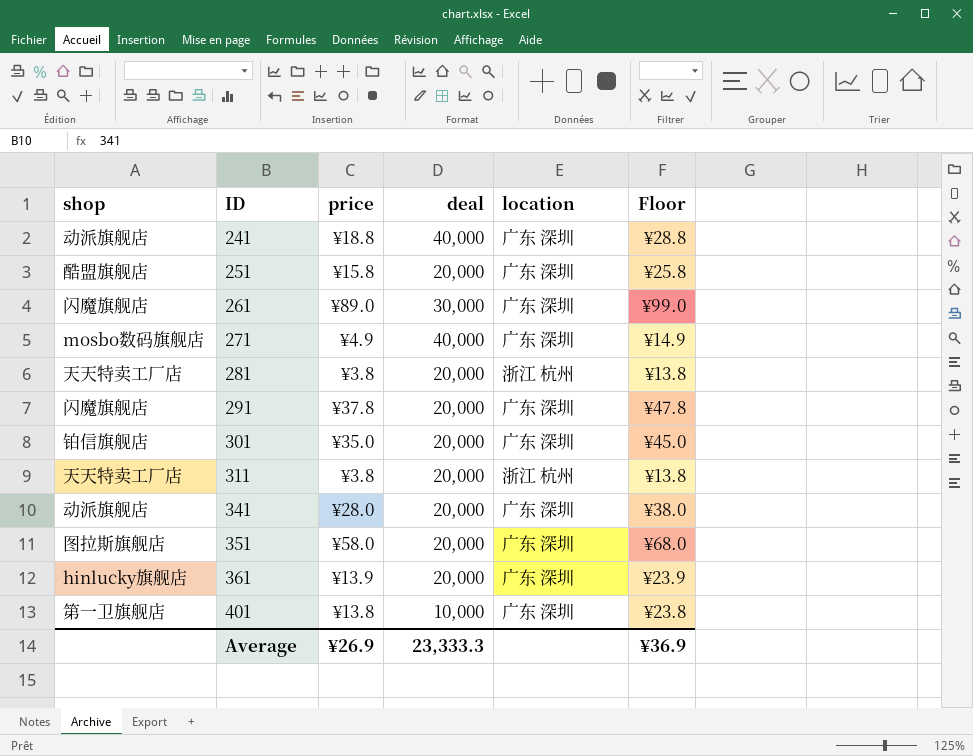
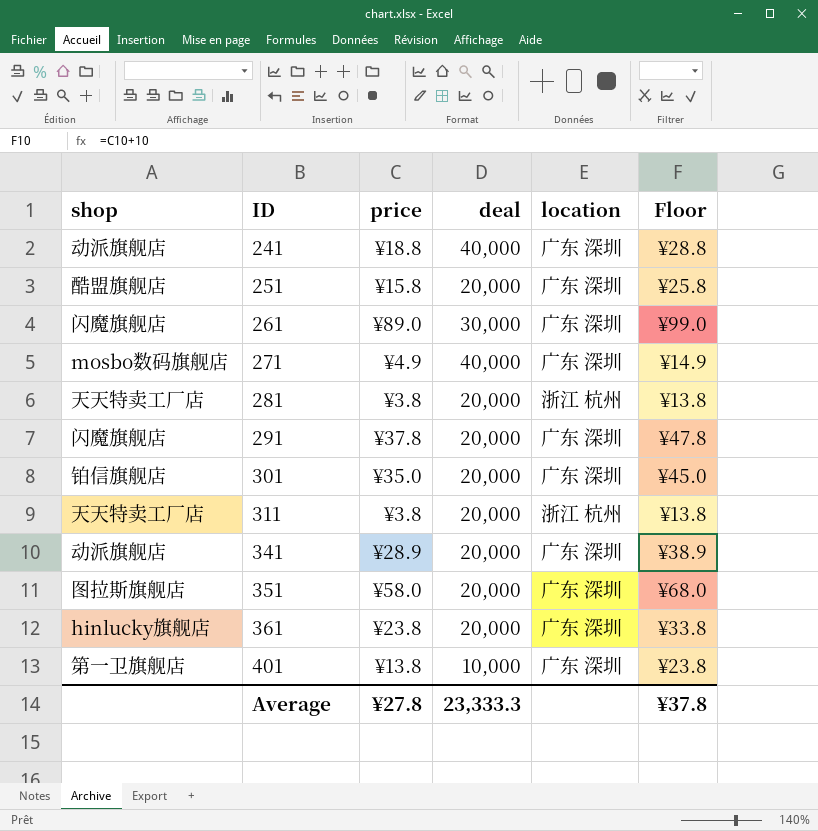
341 | price: ¥28.0 -> ¥28.9
341 | Floor: ¥38.0 -> ¥38.9
361 | price: ¥13.9 -> ¥23.8
361 | Floor: ¥23.9 -> ¥33.8
Average | price: ¥26.9 -> ¥27.8
Average | Floor: ¥36.9 -> ¥37.8

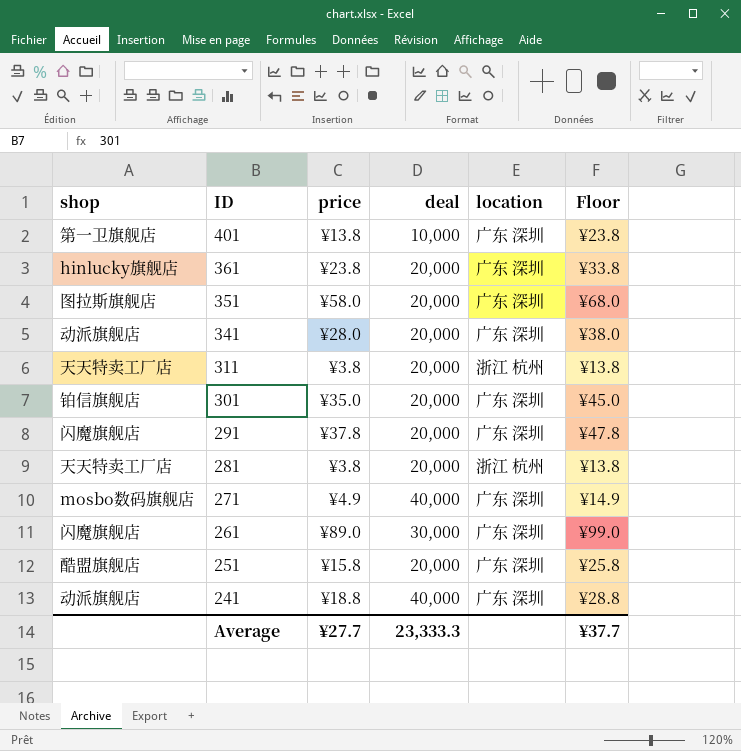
row order: ID ascending -> ID descending
341 | price: ¥28.9 -> ¥28.0
341 | Floor: ¥38.9 -> ¥38.0
Average | price: ¥27.8 -> ¥27.7
Average | Floor: ¥37.8 -> ¥37.7

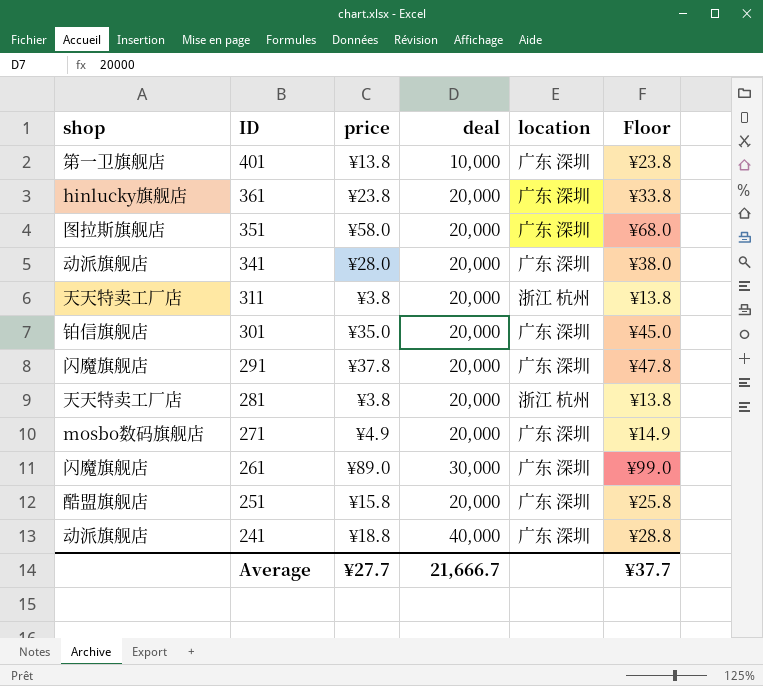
271 | deal: 40,000 -> 20,000
Average | deal: 23,333.3 -> 21,666.7

